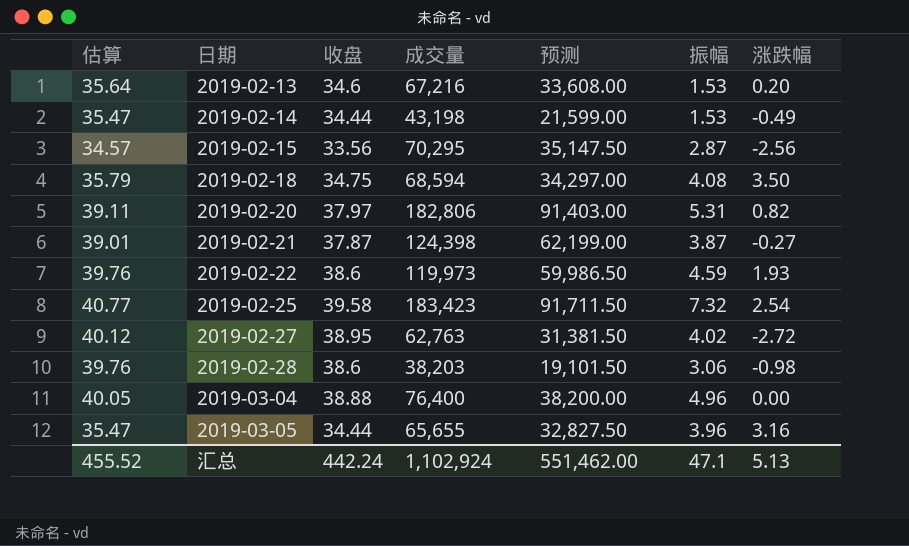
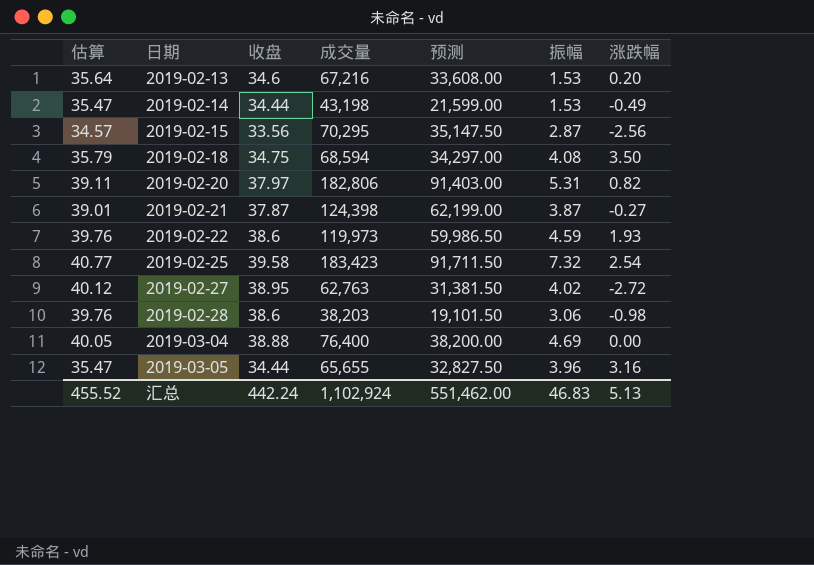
2019-03-04 | 振幅: 4.96 -> 4.69
汇总 | 振幅: 47.1 -> 46.83

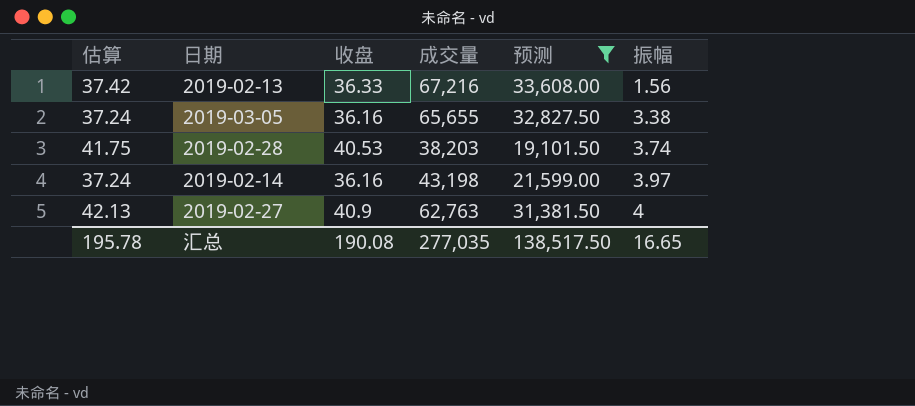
filter: none -> 预测 <= 33,608.00
row order: 日期 ascending -> 振幅 ascending
column 涨跌幅 | position: 7 -> none
2019-02-13 | 估算: 35.64 -> 37.42
2019-02-13 | 收盘: 34.6 -> 36.33
2019-02-13 | 振幅: 1.53 -> 1.56
2019-03-05 | 估算: 35.47 -> 37.24
2019-03-05 | 收盘: 34.44 -> 36.16
2019-03-05 | 振幅: 3.96 -> 3.38
2019-02-28 | 估算: 39.76 -> 41.75
2019-02-28 | 收盘: 38.6 -> 40.53
2019-02-28 | 振幅: 3.06 -> 3.74
2019-02-14 | 估算: 35.47 -> 37.24
2019-02-14 | 收盘: 34.44 -> 36.16
2019-02-14 | 振幅: 1.53 -> 3.97
2019-02-27 | 估算: 40.12 -> 42.13
2019-02-27 | 收盘: 38.95 -> 40.9
2019-02-27 | 振幅: 4.02 -> 4
汇总 | 估算: 455.52 -> 195.78
汇总 | 收盘: 442.24 -> 190.08
汇总 | 成交量: 1,102,924 -> 277,035
汇总 | 预测: 551,462.00 -> 138,517.50
汇总 | 振幅: 46.83 -> 16.65

